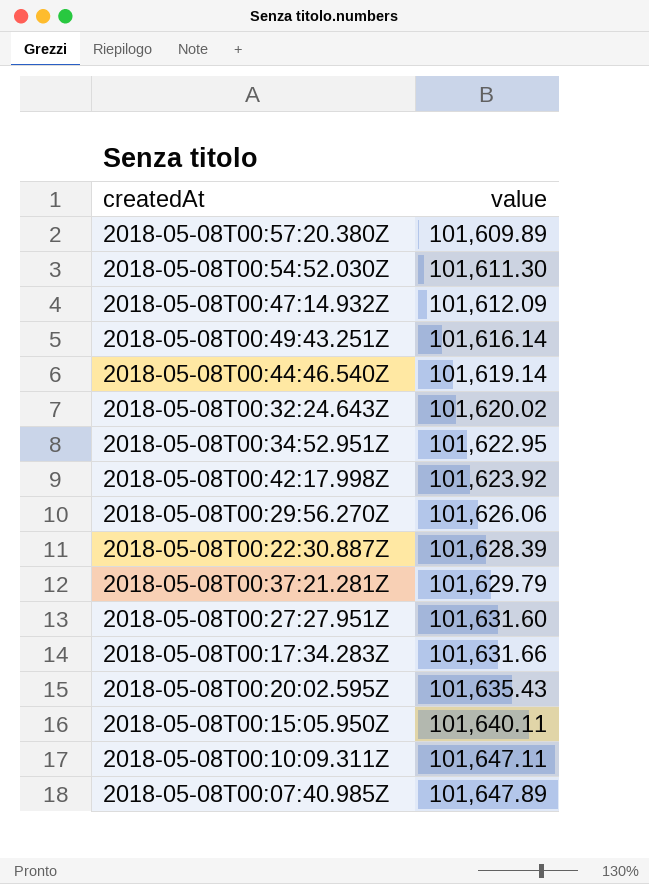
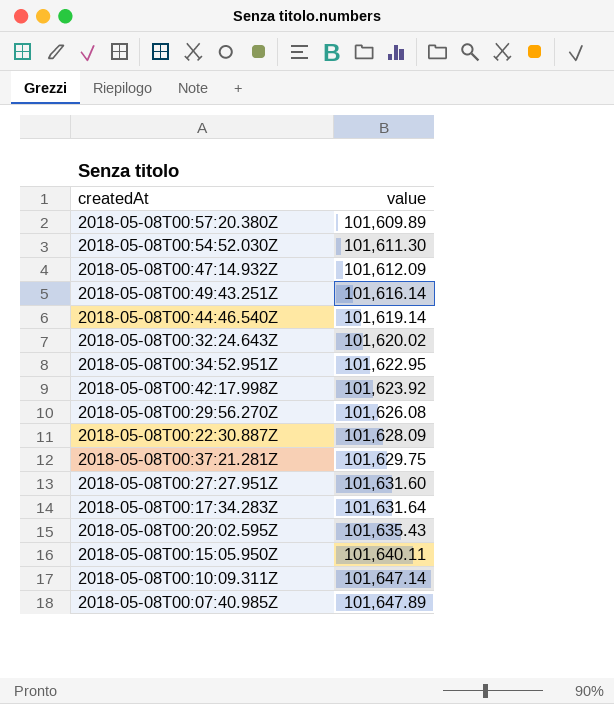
2018-05-08T00:29:56.270Z | value: 101,626.06 -> 101,626.08
2018-05-08T00:22:30.887Z | value: 101,628.39 -> 101,628.09
2018-05-08T00:37:21.281Z | value: 101,629.79 -> 101,629.75
2018-05-08T00:17:34.283Z | value: 101,631.66 -> 101,631.64
2018-05-08T00:10:09.311Z | value: 101,647.11 -> 101,647.14

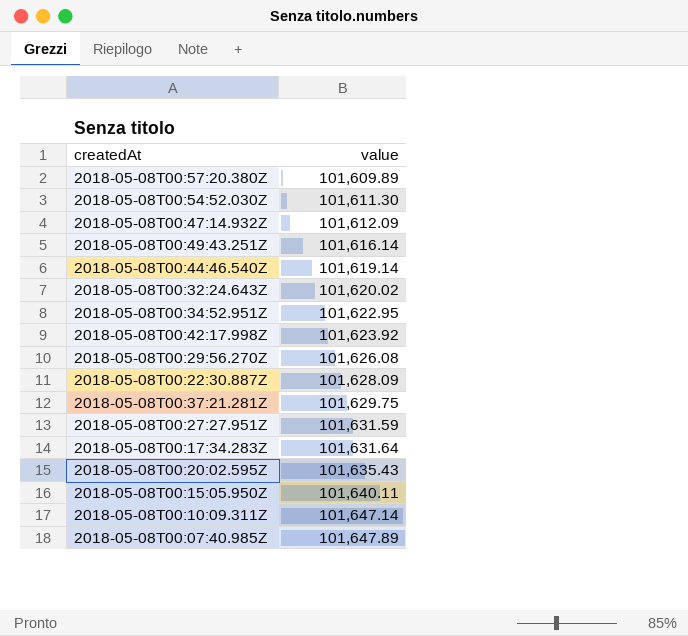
2018-05-08T00:27:27.951Z | value: 101,631.60 -> 101,631.59

